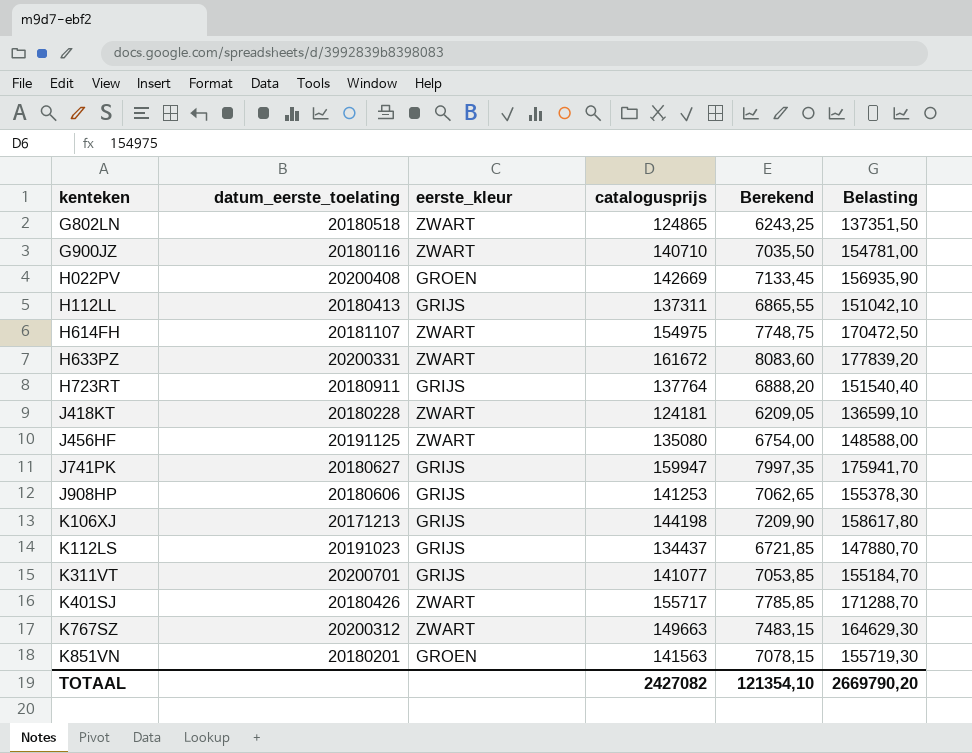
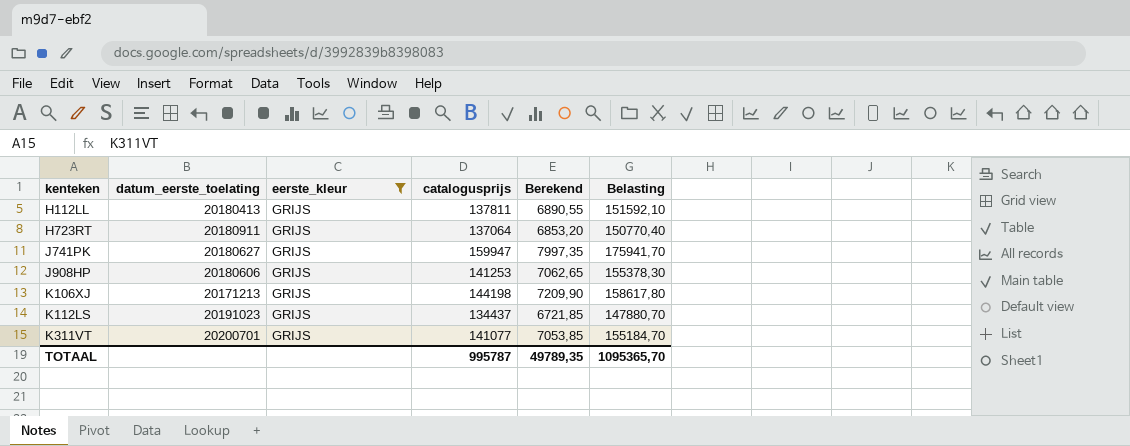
filter: none -> eerste_kleur = GRIJS
H112LL | catalogusprijs: 137311 -> 137811
H112LL | Berekend: 6865,55 -> 6890,55
H112LL | Belasting: 151042,10 -> 151592,10
H723RT | catalogusprijs: 137764 -> 137064
H723RT | Berekend: 6888,20 -> 6853,20
H723RT | Belasting: 151540,40 -> 150770,40
TOTAAL | catalogusprijs: 2427082 -> 995787
TOTAAL | Berekend: 121354,10 -> 49789,35
TOTAAL | Belasting: 2669790,20 -> 1095365,70

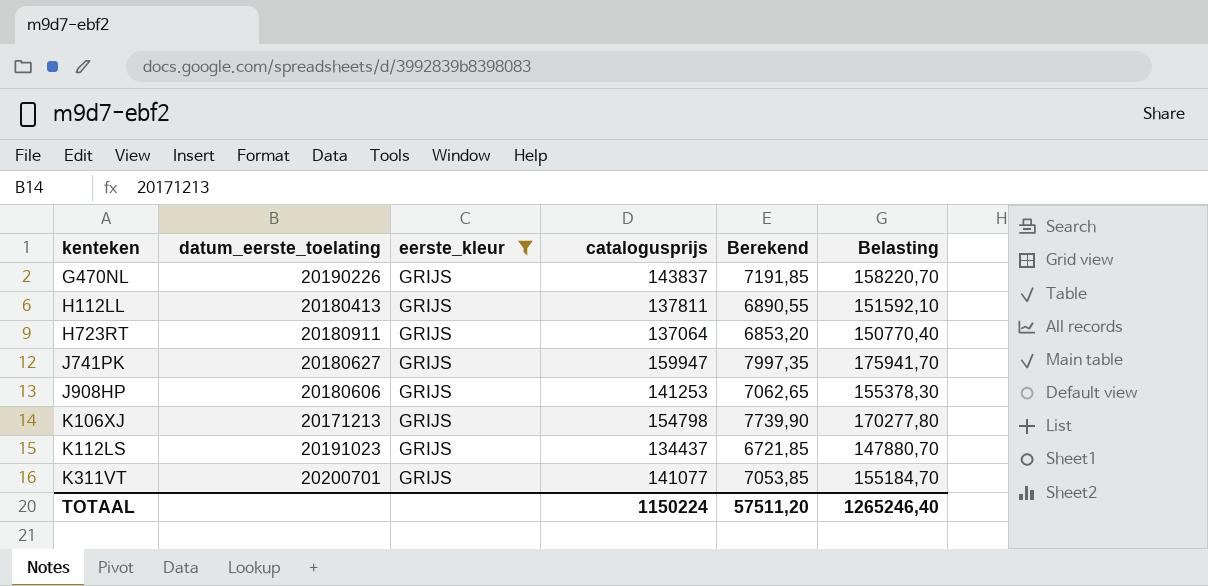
row G470NL: none -> 20190226 | GRIJS | 143837 | 7191,85 | 158220,70
K106XJ | catalogusprijs: 144198 -> 154798
K106XJ | Berekend: 7209,90 -> 7739,90
K106XJ | Belasting: 158617,80 -> 170277,80
TOTAAL | catalogusprijs: 995787 -> 1150224
TOTAAL | Berekend: 49789,35 -> 57511,20
TOTAAL | Belasting: 1095365,70 -> 1265246,40

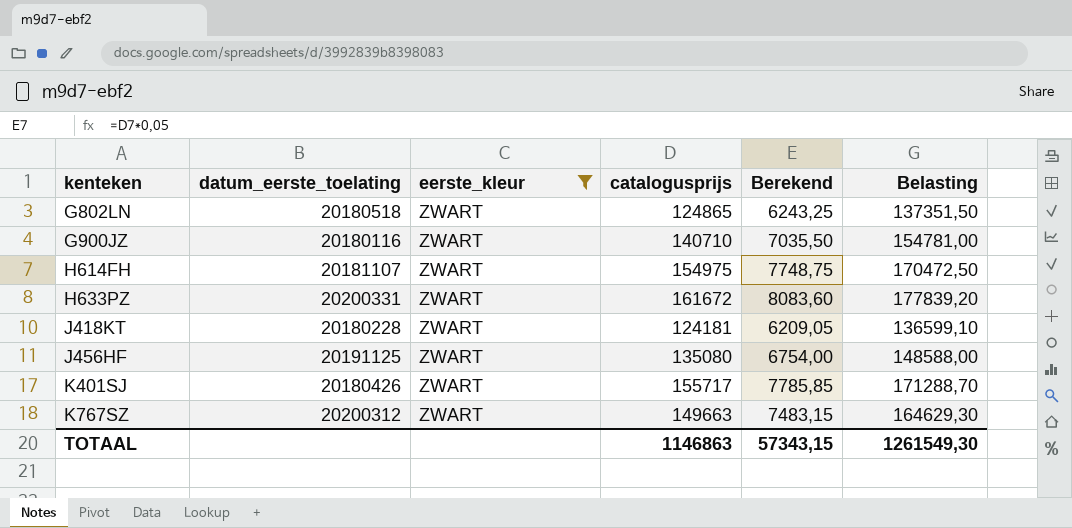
filter: eerste_kleur = GRIJS -> eerste_kleur = ZWART
TOTAAL | catalogusprijs: 1150224 -> 1146863
TOTAAL | Berekend: 57511,20 -> 57343,15
TOTAAL | Belasting: 1265246,40 -> 1261549,30

